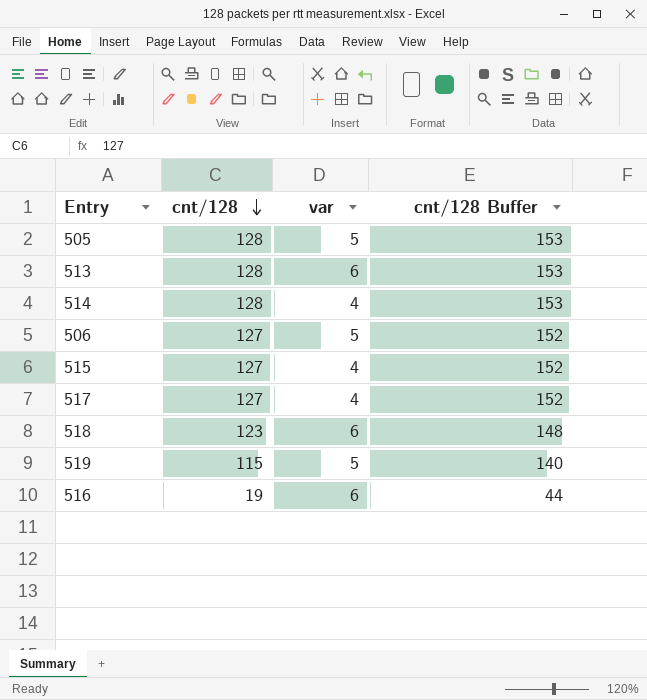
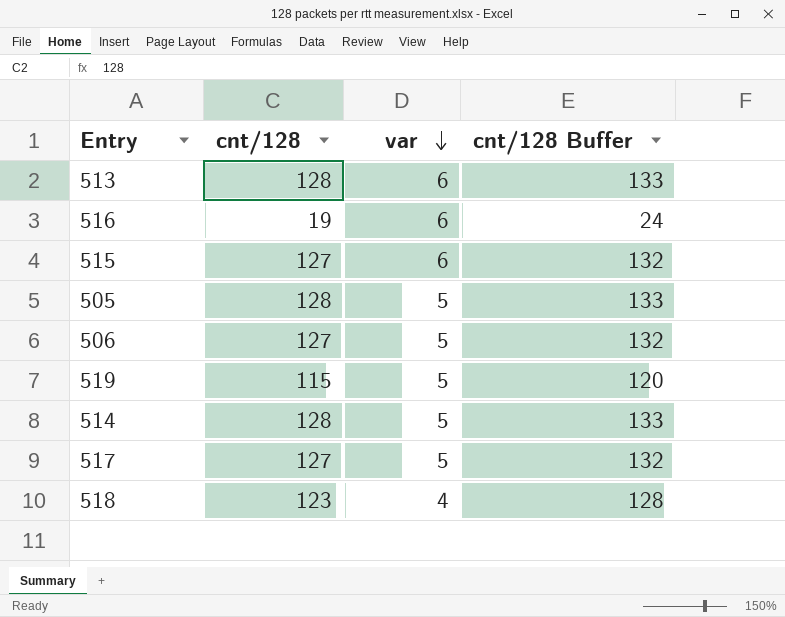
row order: cnt/128 descending -> var descending
column cnt/128 Buffer | formula: [cnt/128] + 25 -> [cnt/128] + 5
515 | var: 4 -> 6
514 | var: 4 -> 5
517 | var: 4 -> 5
518 | var: 6 -> 4

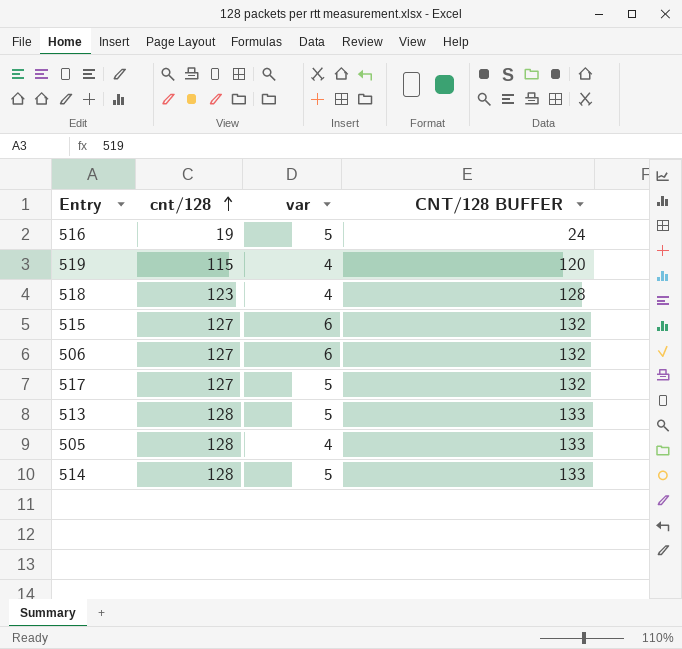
row order: var descending -> cnt/128 ascending
column name: cnt/128 Buffer -> CNT/128 BUFFER
516 | var: 6 -> 5
519 | var: 5 -> 4
506 | var: 5 -> 6
513 | var: 6 -> 5
505 | var: 5 -> 4

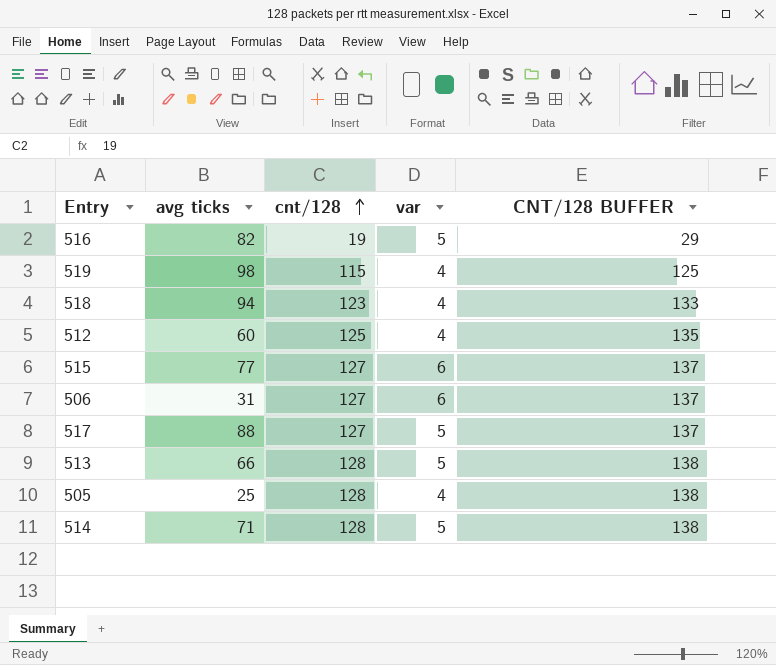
column avg ticks | position: none -> 2
column CNT/128 BUFFER | formula: [cnt/128] + 5 -> [cnt/128] + 10
row 512: none -> 60 | 125 | 4 | 135

